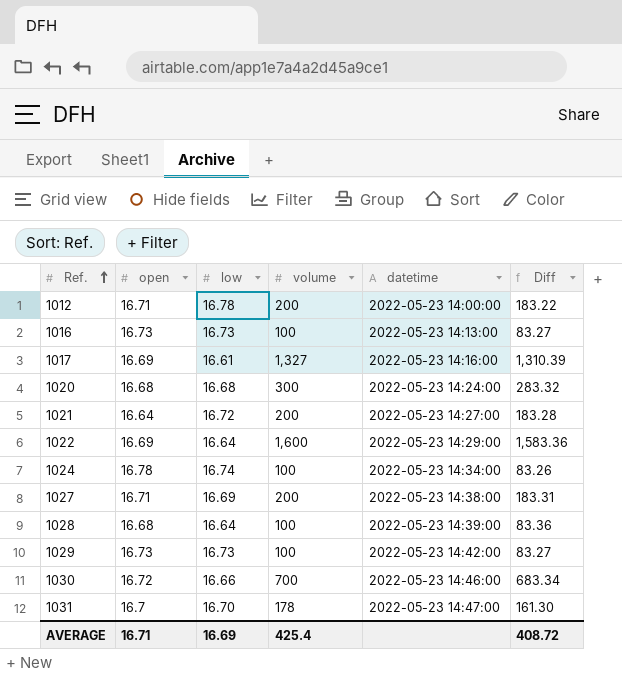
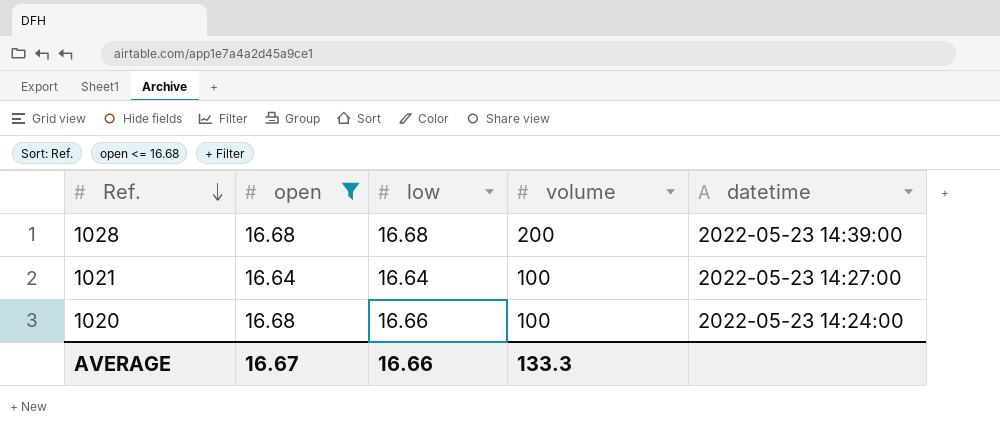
filter: none -> open <= 16.68
row order: Ref. ascending -> Ref. descending
column Diff | formula: [volume] - [low] -> none
1028 | low: 16.64 -> 16.68
1028 | volume: 100 -> 200
1021 | low: 16.72 -> 16.64
1021 | volume: 200 -> 100
1020 | low: 16.68 -> 16.66
1020 | volume: 300 -> 100
AVERAGE | open: 16.71 -> 16.67
AVERAGE | low: 16.69 -> 16.66
AVERAGE | volume: 425.4 -> 133.3

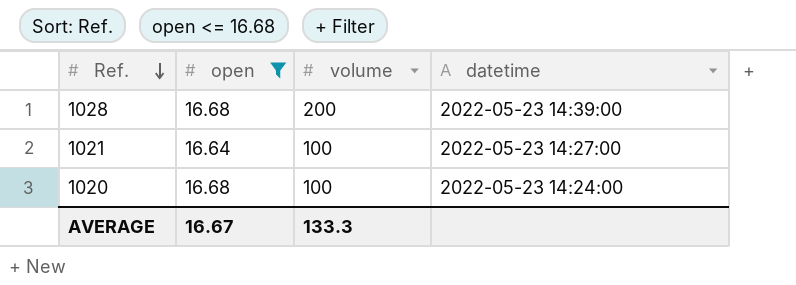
column low | position: 3 -> none

